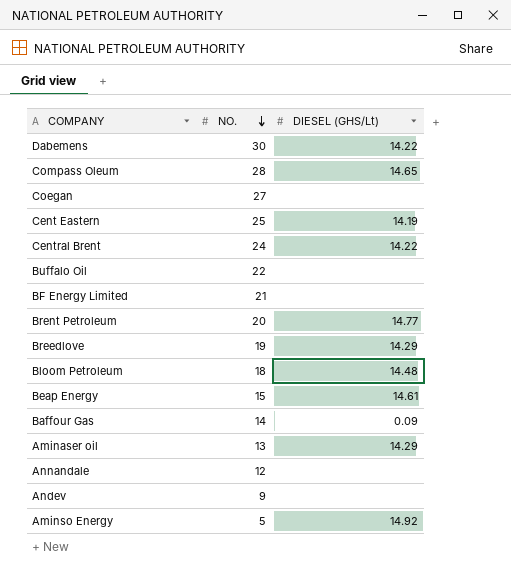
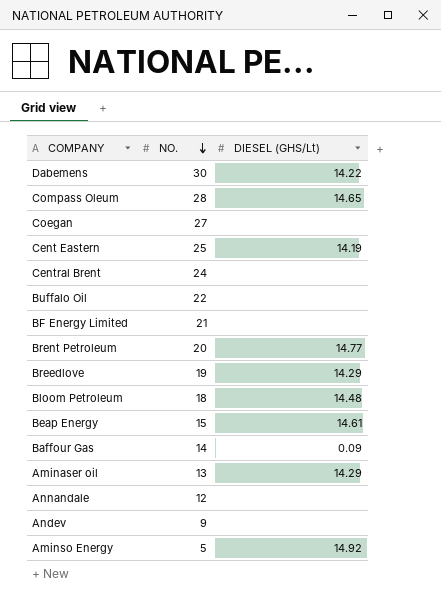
Central Brent | DIESEL (GHS/Lt): 14.22 -> none

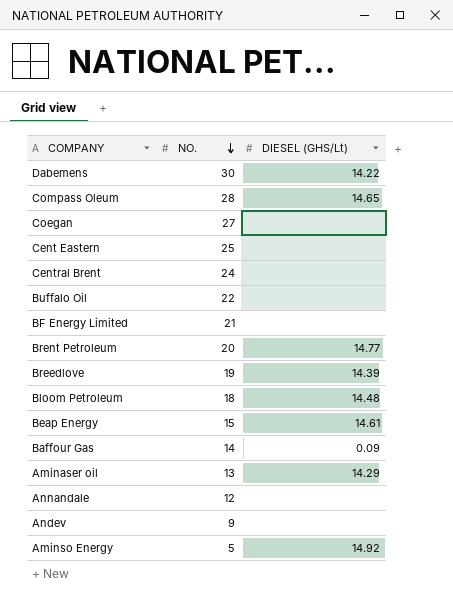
Cent Eastern | DIESEL (GHS/Lt): 14.19 -> none
Breedlove | DIESEL (GHS/Lt): 14.29 -> 14.39

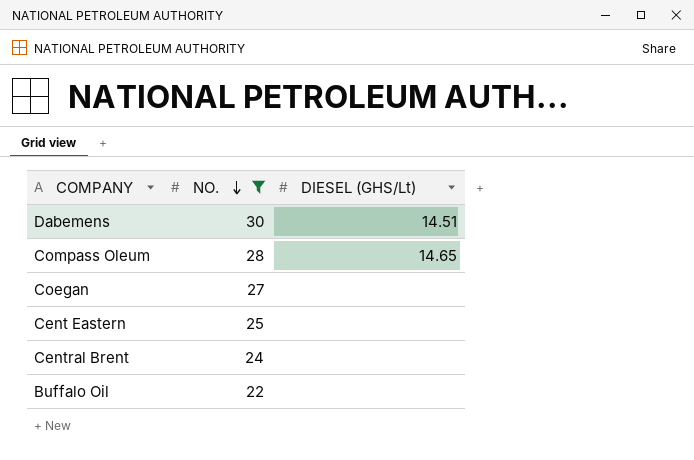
filter: none -> NO. >= 22
Dabemens | DIESEL (GHS/Lt): 14.22 -> 14.51

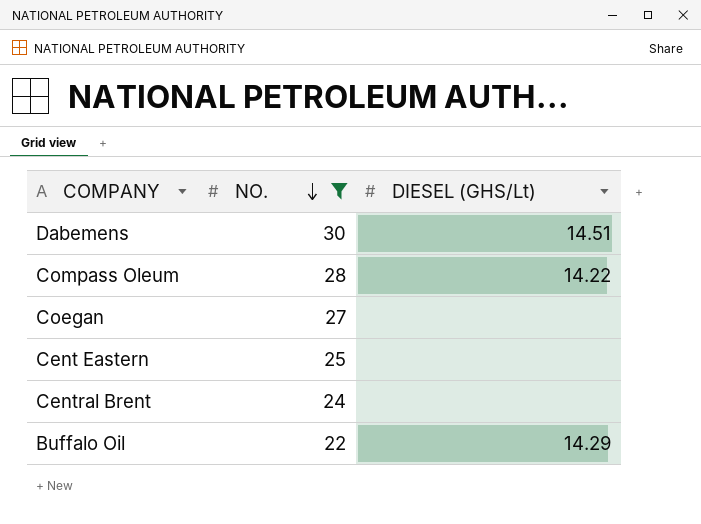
Compass Oleum | DIESEL (GHS/Lt): 14.65 -> 14.22
Buffalo Oil | DIESEL (GHS/Lt): none -> 14.29

